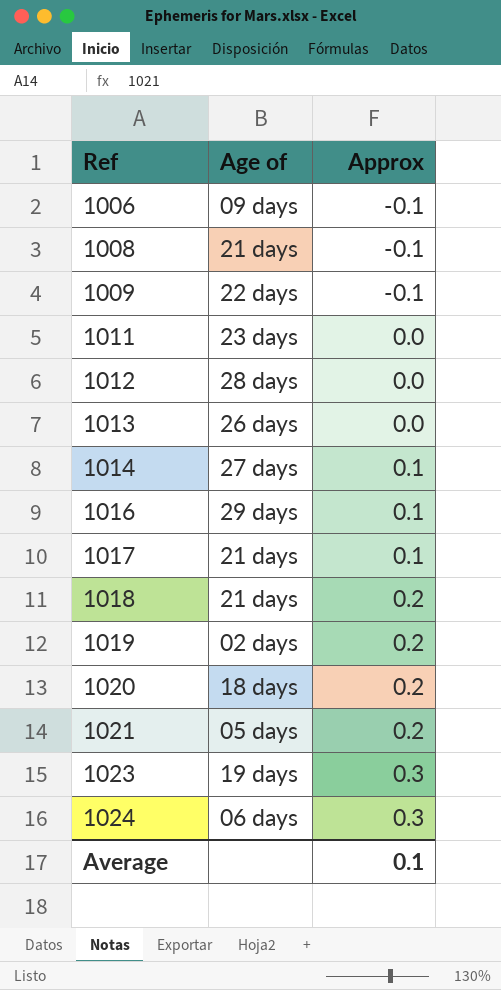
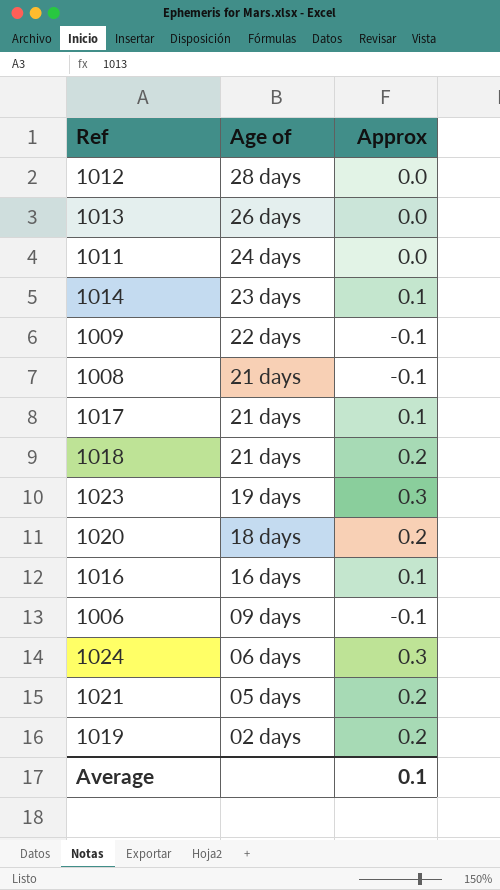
row order: Ref ascending -> Age of descending
1011 | Age of: 23 days -> 24 days
1014 | Age of: 27 days -> 23 days
1016 | Age of: 29 days -> 16 days

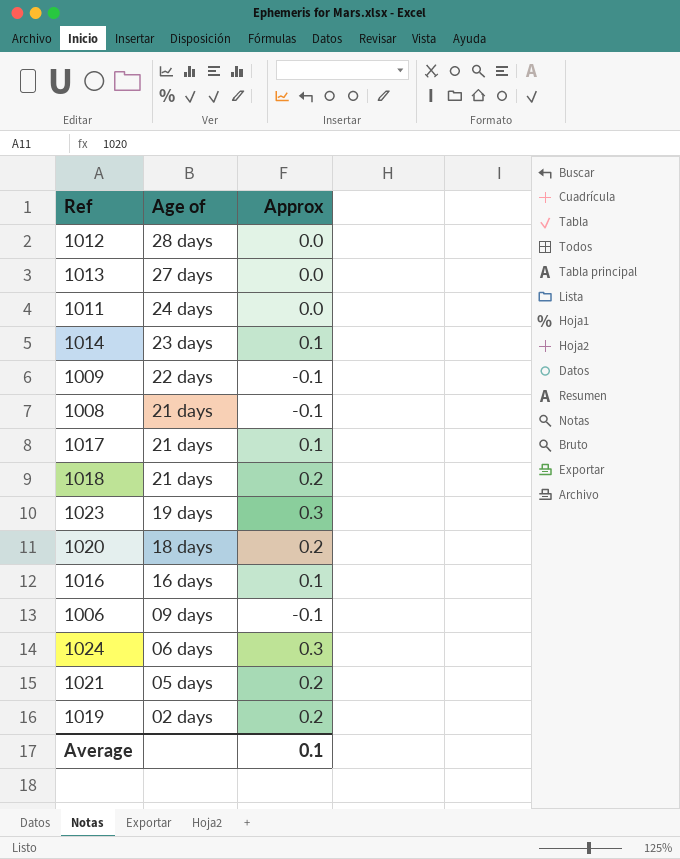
1013 | Age of: 26 days -> 27 days

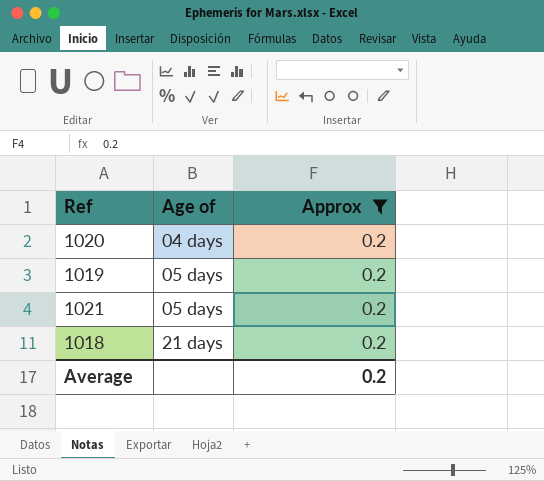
filter: none -> Approx = 0.2
row order: Age of descending -> Age of ascending
1020 | Age of: 18 days -> 04 days
1019 | Age of: 02 days -> 05 days
Average | Approx: 0.1 -> 0.2

